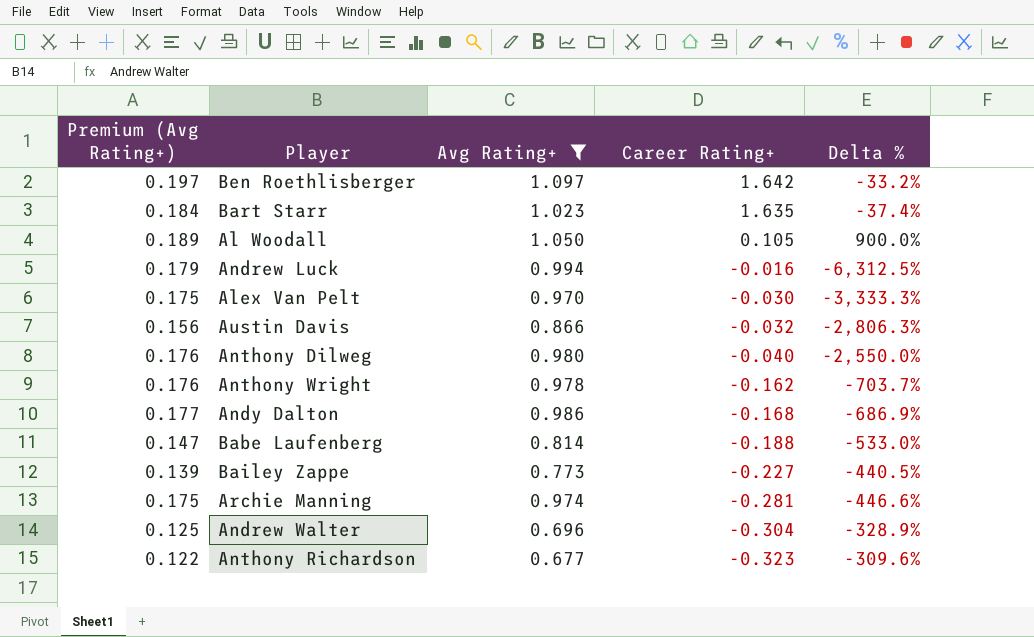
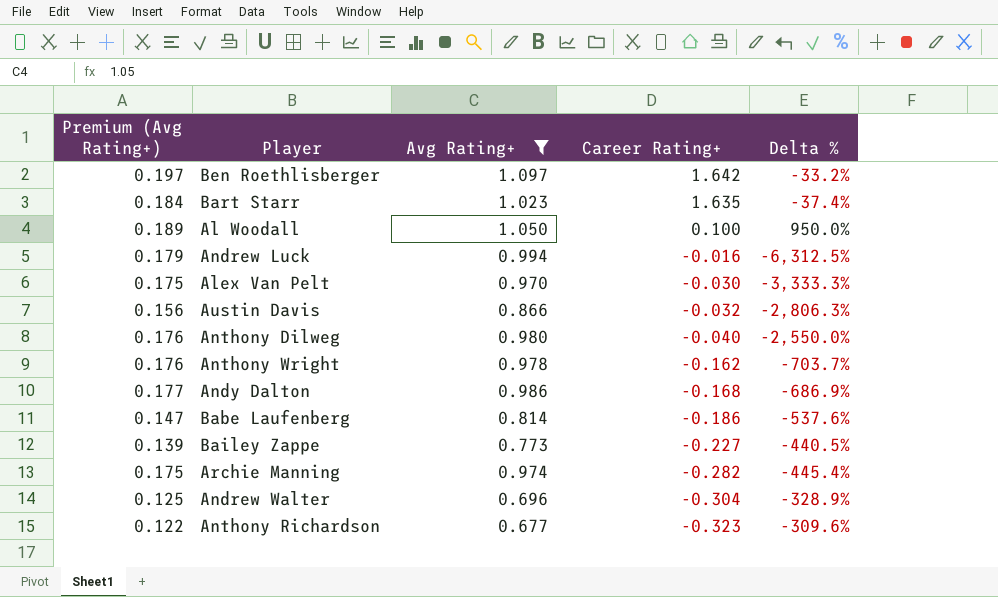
Al Woodall | Career Rating+: 0.105 -> 0.100
Al Woodall | Delta %: 900.0% -> 950.0%
Babe Laufenberg | Career Rating+: -0.188 -> -0.186
Babe Laufenberg | Delta %: -533.0% -> -537.6%
Archie Manning | Career Rating+: -0.281 -> -0.282
Archie Manning | Delta %: -446.6% -> -445.4%

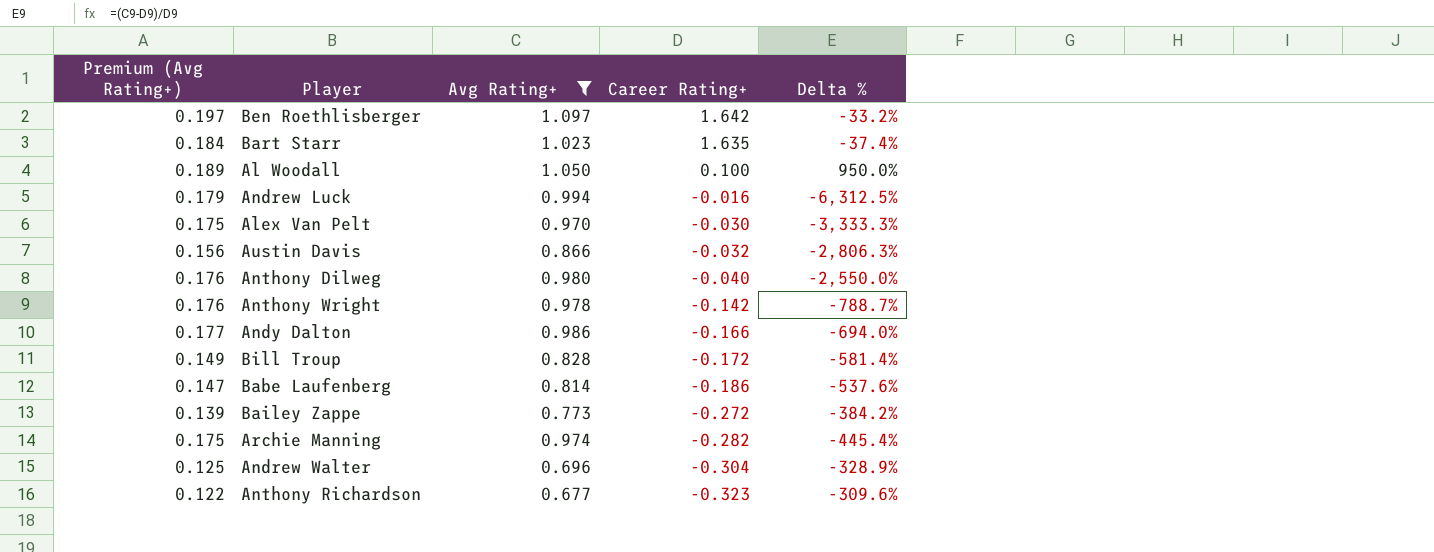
Anthony Wright | Career Rating+: -0.162 -> -0.142
Anthony Wright | Delta %: -703.7% -> -788.7%
Andy Dalton | Career Rating+: -0.168 -> -0.166
Andy Dalton | Delta %: -686.9% -> -694.0%
row Bill Troup: none -> 0.149 | 0.828 | -0.172 | -581.4%
Bailey Zappe | Career Rating+: -0.227 -> -0.272
Bailey Zappe | Delta %: -440.5% -> -384.2%

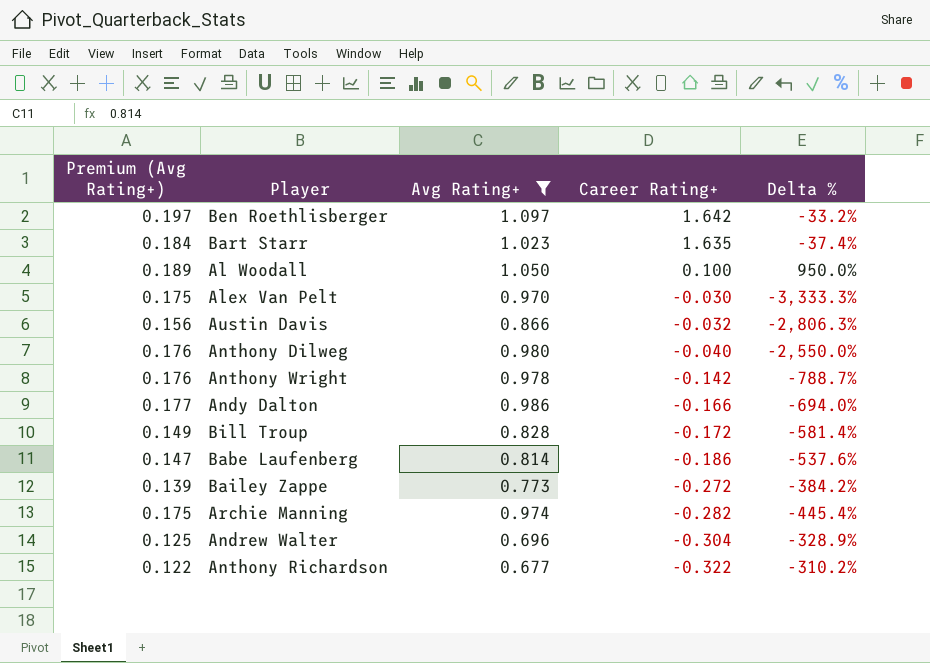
row Andrew Luck: 0.179 | 0.994 | -0.016 | -6,312.5% -> none
Anthony Richardson | Career Rating+: -0.323 -> -0.322
Anthony Richardson | Delta %: -309.6% -> -310.2%

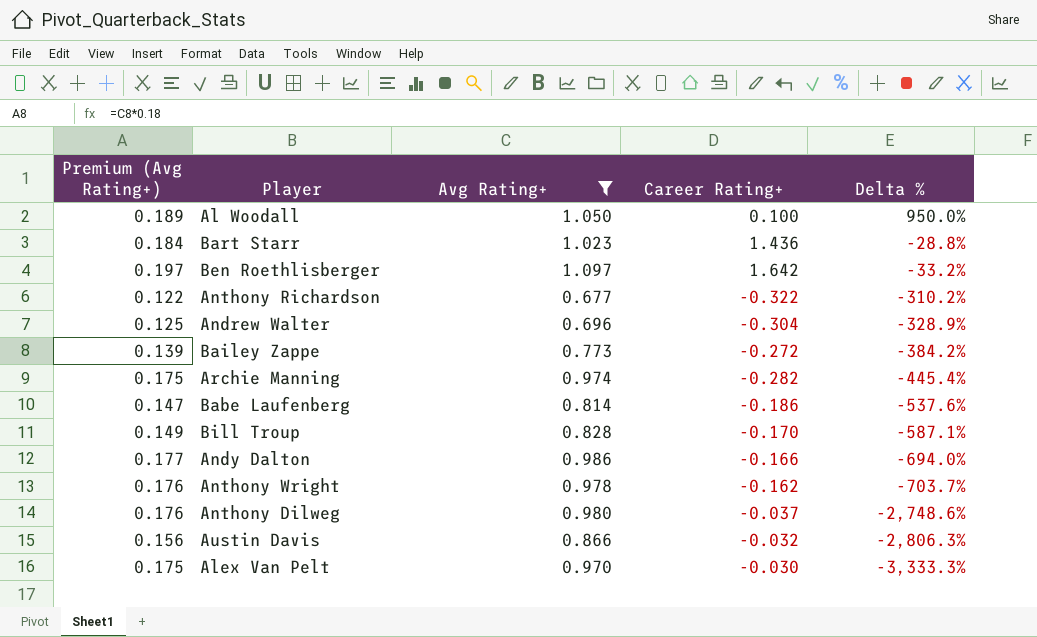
row order: Career Rating+ descending -> Delta % descending
Bart Starr | Career Rating+: 1.635 -> 1.436
Bart Starr | Delta %: -37.4% -> -28.8%
Bill Troup | Career Rating+: -0.172 -> -0.170
Bill Troup | Delta %: -581.4% -> -587.1%
Anthony Wright | Career Rating+: -0.142 -> -0.162
Anthony Wright | Delta %: -788.7% -> -703.7%
Anthony Dilweg | Career Rating+: -0.040 -> -0.037
Anthony Dilweg | Delta %: -2,550.0% -> -2,748.6%

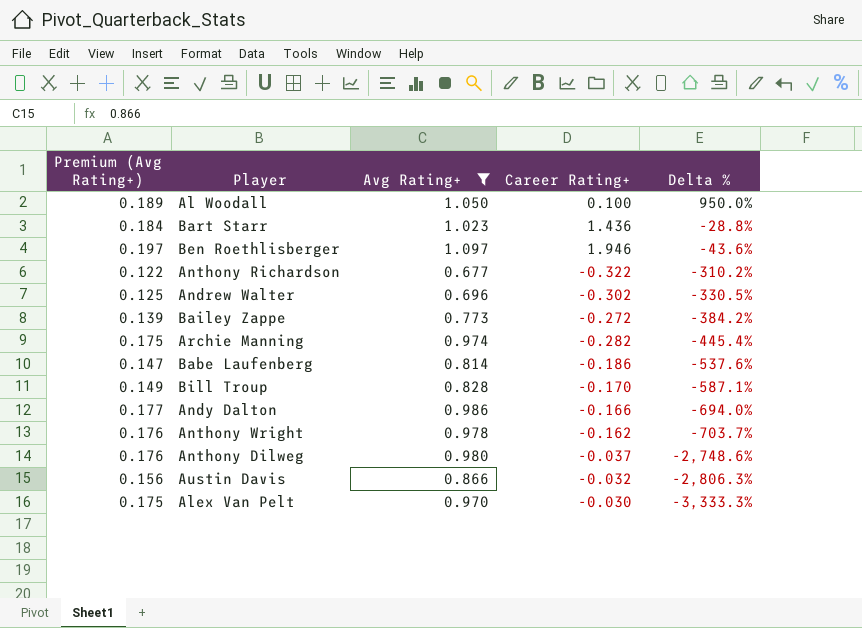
Ben Roethlisberger | Career Rating+: 1.642 -> 1.946
Ben Roethlisberger | Delta %: -33.2% -> -43.6%
Andrew Walter | Career Rating+: -0.304 -> -0.302
Andrew Walter | Delta %: -328.9% -> -330.5%

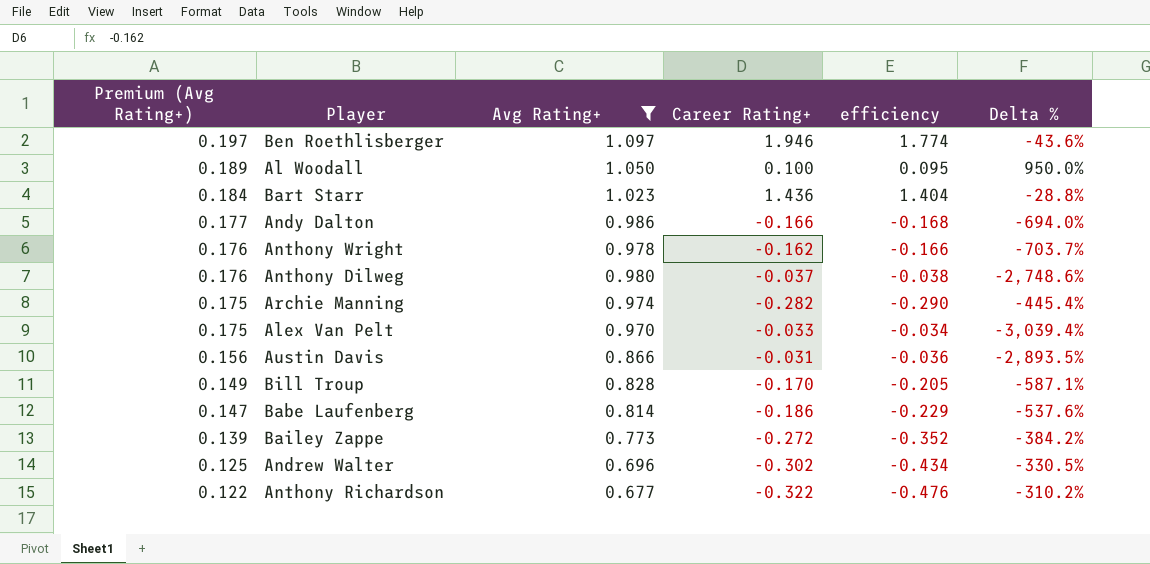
row order: Delta % descending -> Premium (Avg Rating+) descending
column efficiency | formula: none -> [Career Rating+] / [Avg Rating+]
Alex Van Pelt | Career Rating+: -0.030 -> -0.033
Alex Van Pelt | Delta %: -3,333.3% -> -3,039.4%
Austin Davis | Career Rating+: -0.032 -> -0.031
Austin Davis | Delta %: -2,806.3% -> -2,893.5%

